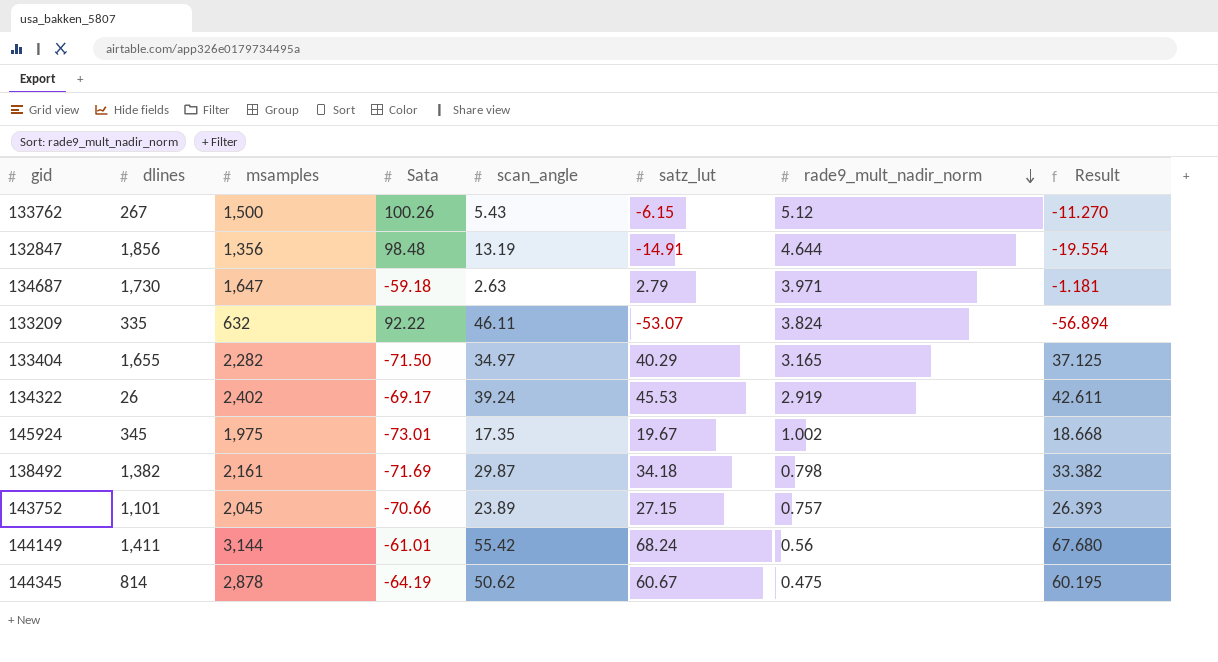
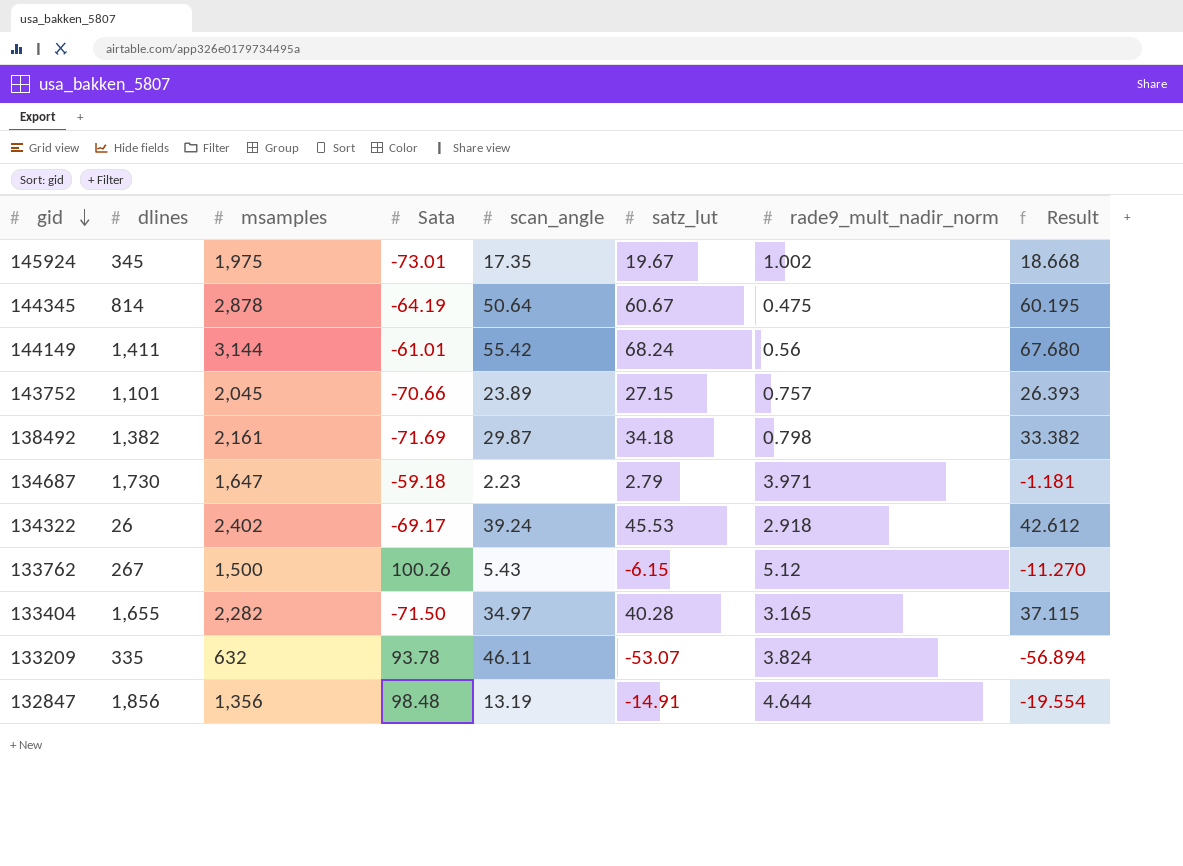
row order: rade9_mult_nadir_norm descending -> gid descending
144345 | scan_angle: 50.62 -> 50.64
134687 | scan_angle: 2.63 -> 2.23
134322 | rade9_mult_nadir_norm: 2.919 -> 2.918
134322 | Result: 42.611 -> 42.612
133404 | satz_lut: 40.29 -> 40.28
133404 | Result: 37.125 -> 37.115
133209 | Sata: 92.22 -> 93.78

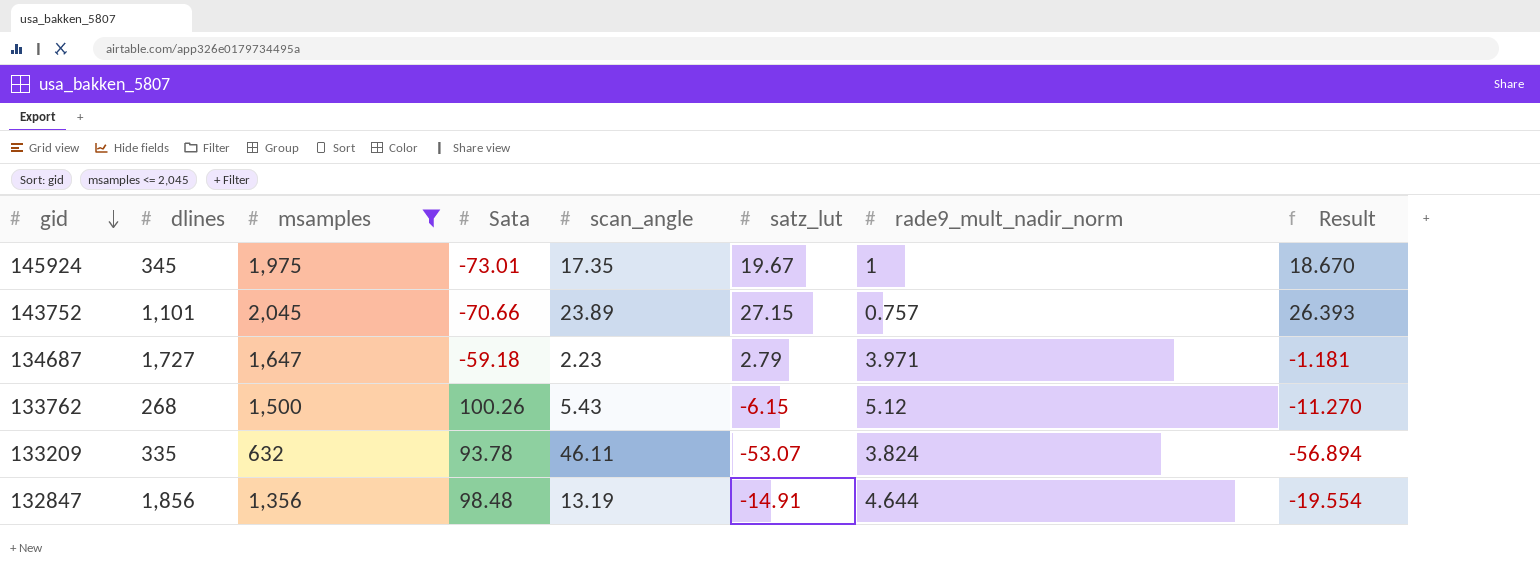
filter: none -> msamples <= 2,045
145924 | rade9_mult_nadir_norm: 1.002 -> 1
145924 | Result: 18.668 -> 18.670
134687 | dlines: 1,730 -> 1,727
133762 | dlines: 267 -> 268

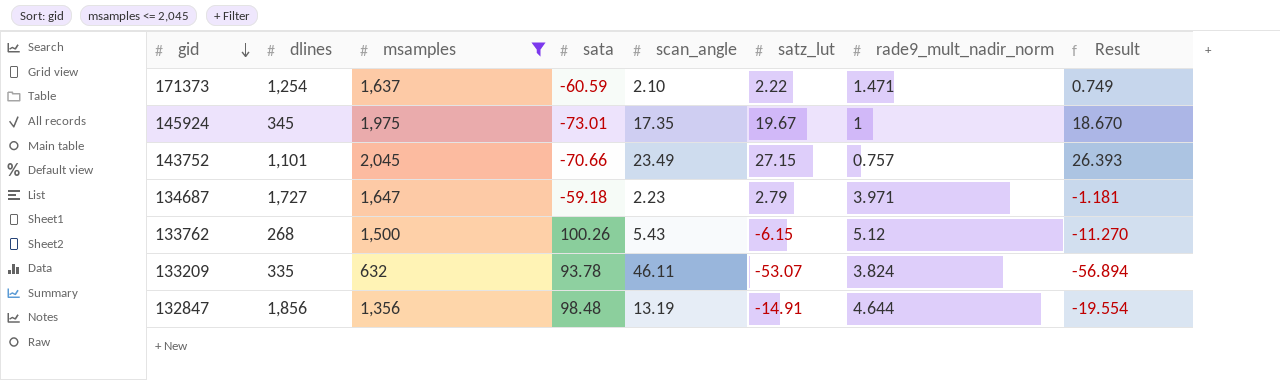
column name: Sata -> sata
row 171373: none -> 1,254 | 1,637 | -60.59 | 2.10 | 2.22 | 1.471 | 0.749
143752 | scan_angle: 23.89 -> 23.49

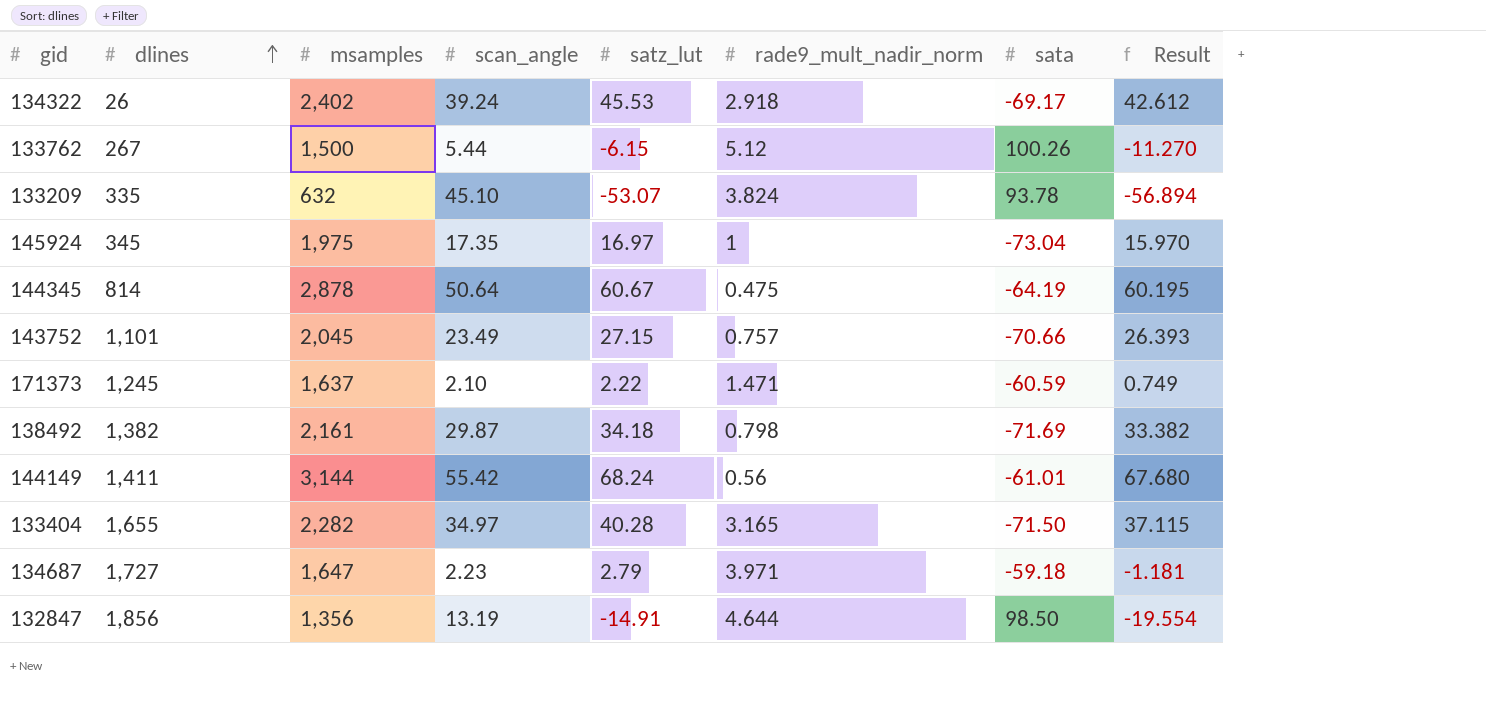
filter: msamples <= 2,045 -> none
row order: gid descending -> dlines ascending
column sata | position: 4 -> 7
133762 | dlines: 268 -> 267
133762 | scan_angle: 5.43 -> 5.44
133209 | scan_angle: 46.11 -> 45.10
145924 | satz_lut: 19.67 -> 16.97
145924 | sata: -73.01 -> -73.04
145924 | Result: 18.670 -> 15.970
171373 | dlines: 1,254 -> 1,245
132847 | sata: 98.48 -> 98.50

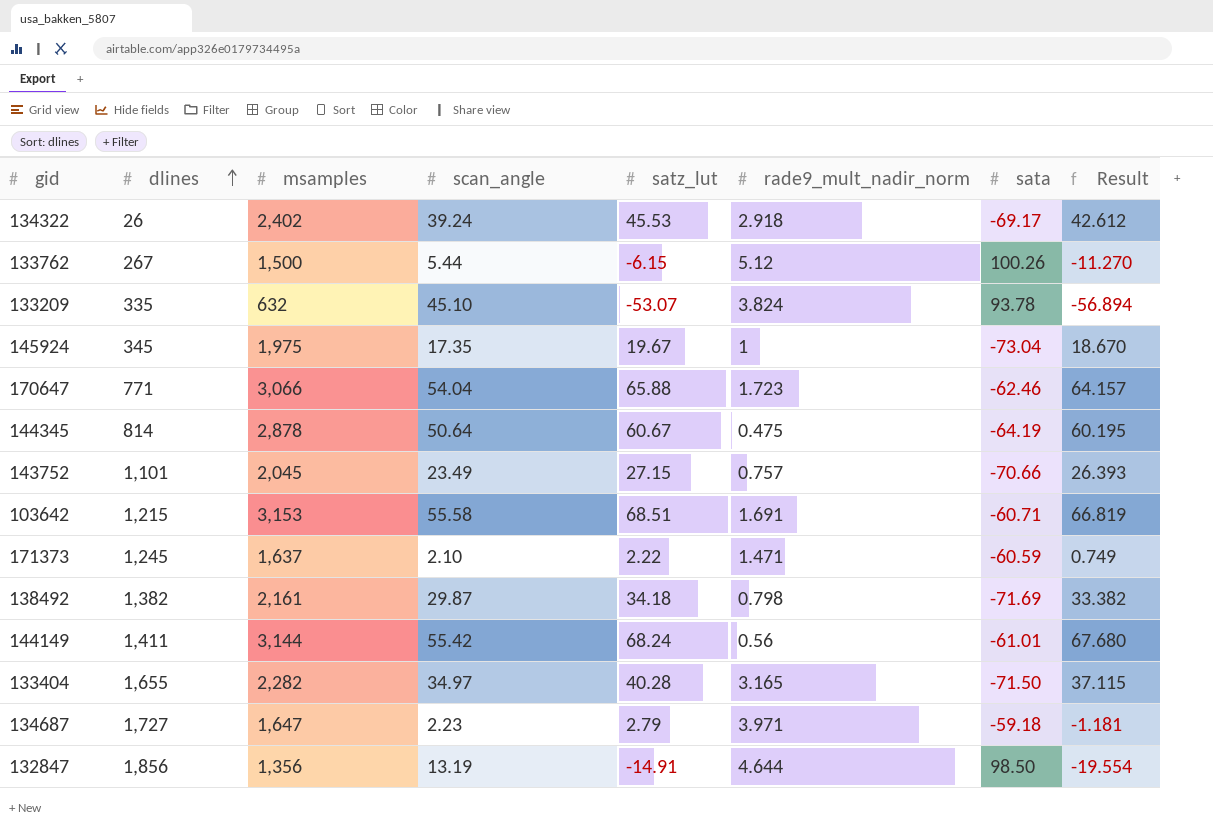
145924 | satz_lut: 16.97 -> 19.67
145924 | Result: 15.970 -> 18.670
row 170647: none -> 771 | 3,066 | 54.04 | 65.88 | 1.723 | -62.46 | 64.157
row 103642: none -> 1,215 | 3,153 | 55.58 | 68.51 | 1.691 | -60.71 | 66.819

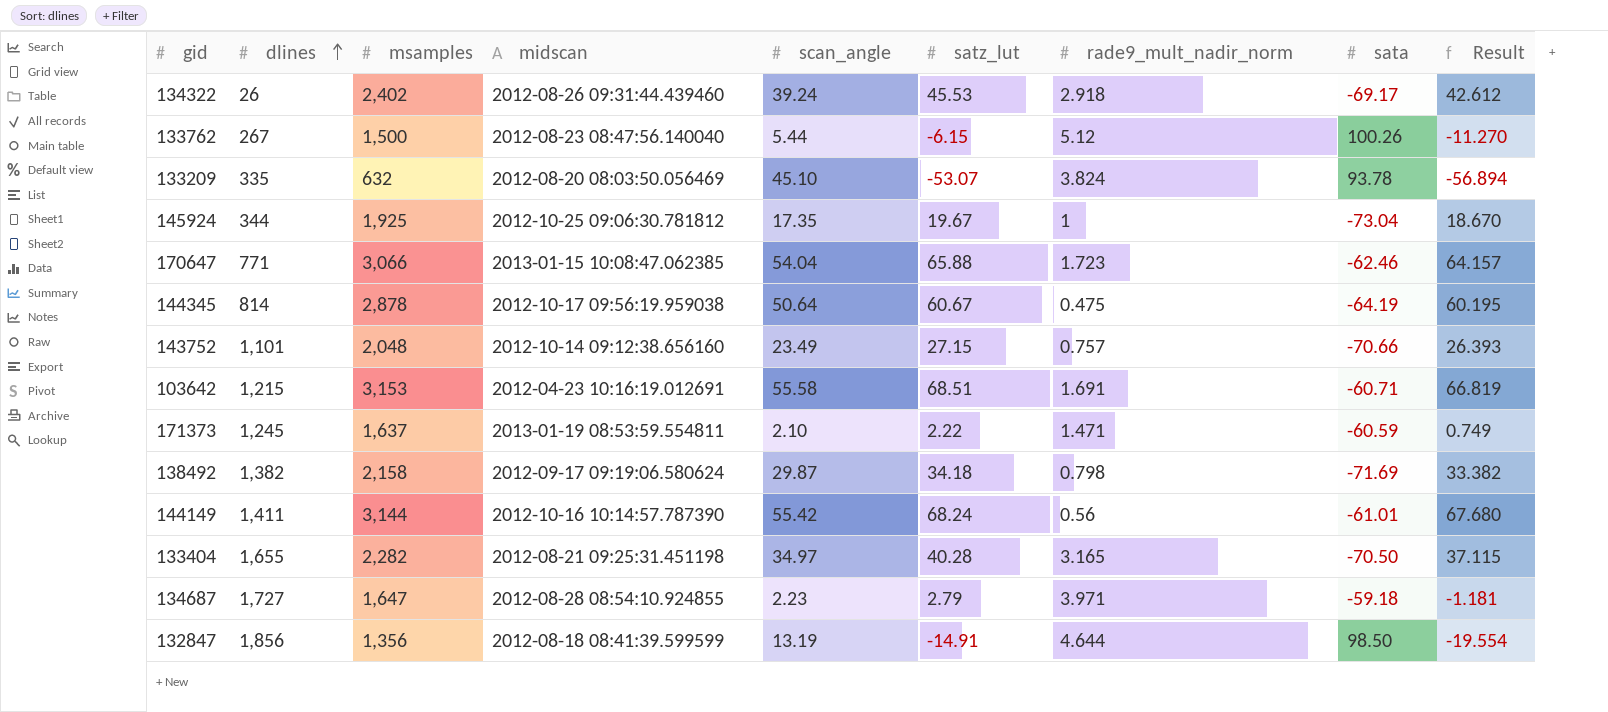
column midscan | position: none -> 4
145924 | dlines: 345 -> 344
145924 | msamples: 1,975 -> 1,925
143752 | msamples: 2,045 -> 2,048
138492 | msamples: 2,161 -> 2,158
133404 | sata: -71.50 -> -70.50

